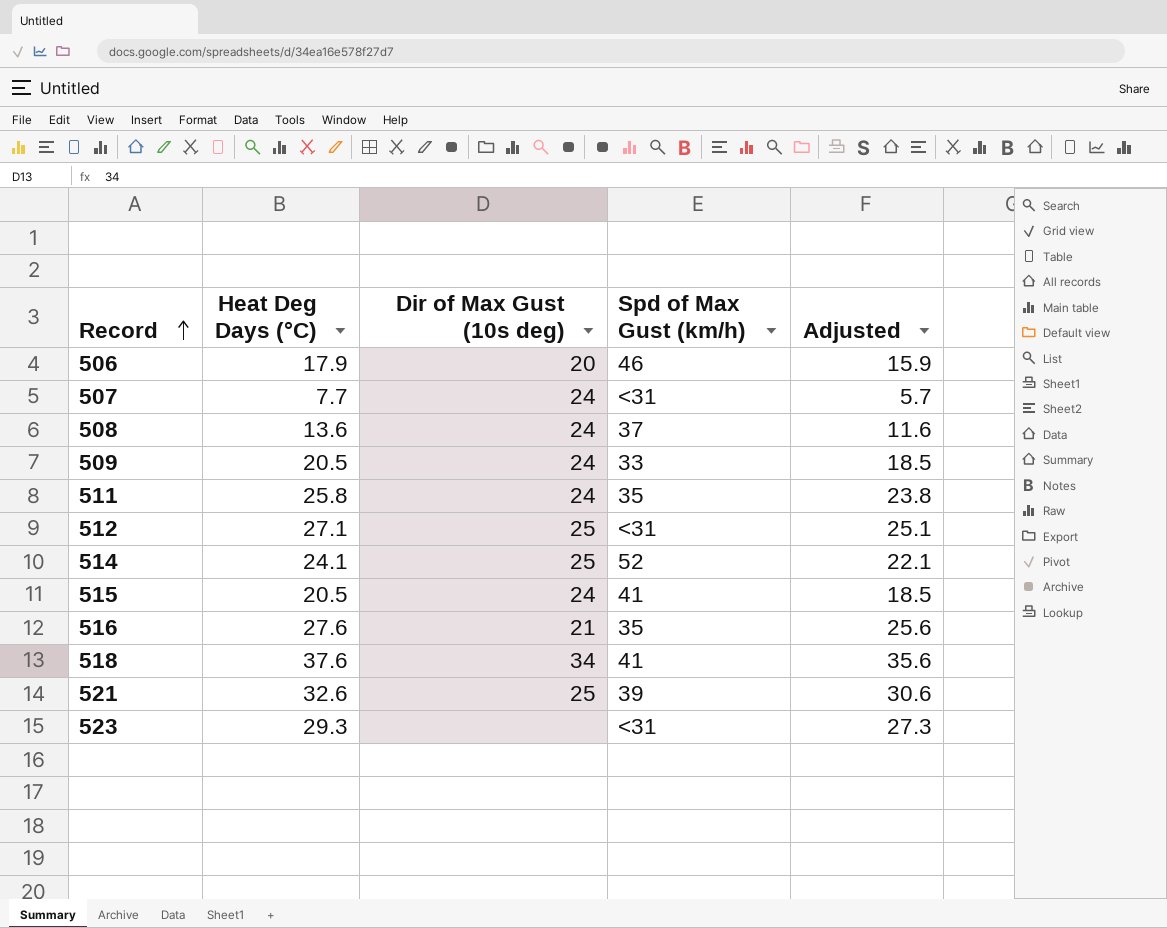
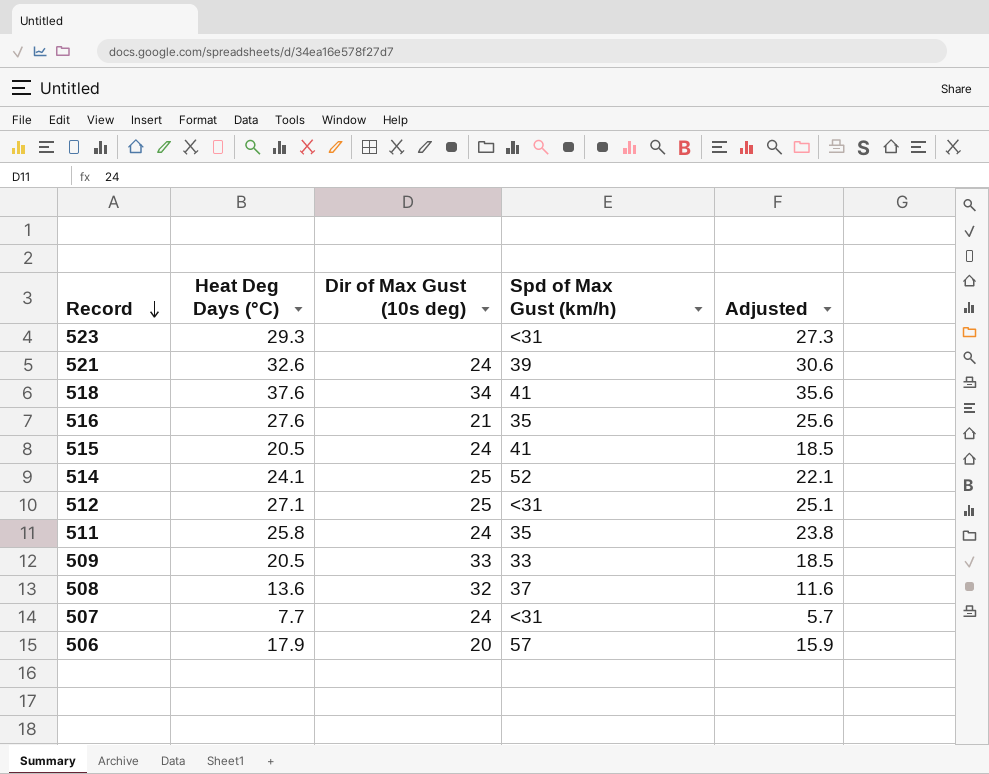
row order: Record ascending -> Record descending
521 | Dir of Max Gust (10s deg): 25 -> 24
509 | Dir of Max Gust (10s deg): 24 -> 33
508 | Dir of Max Gust (10s deg): 24 -> 32
506 | Spd of Max Gust (km/h): 46 -> 57

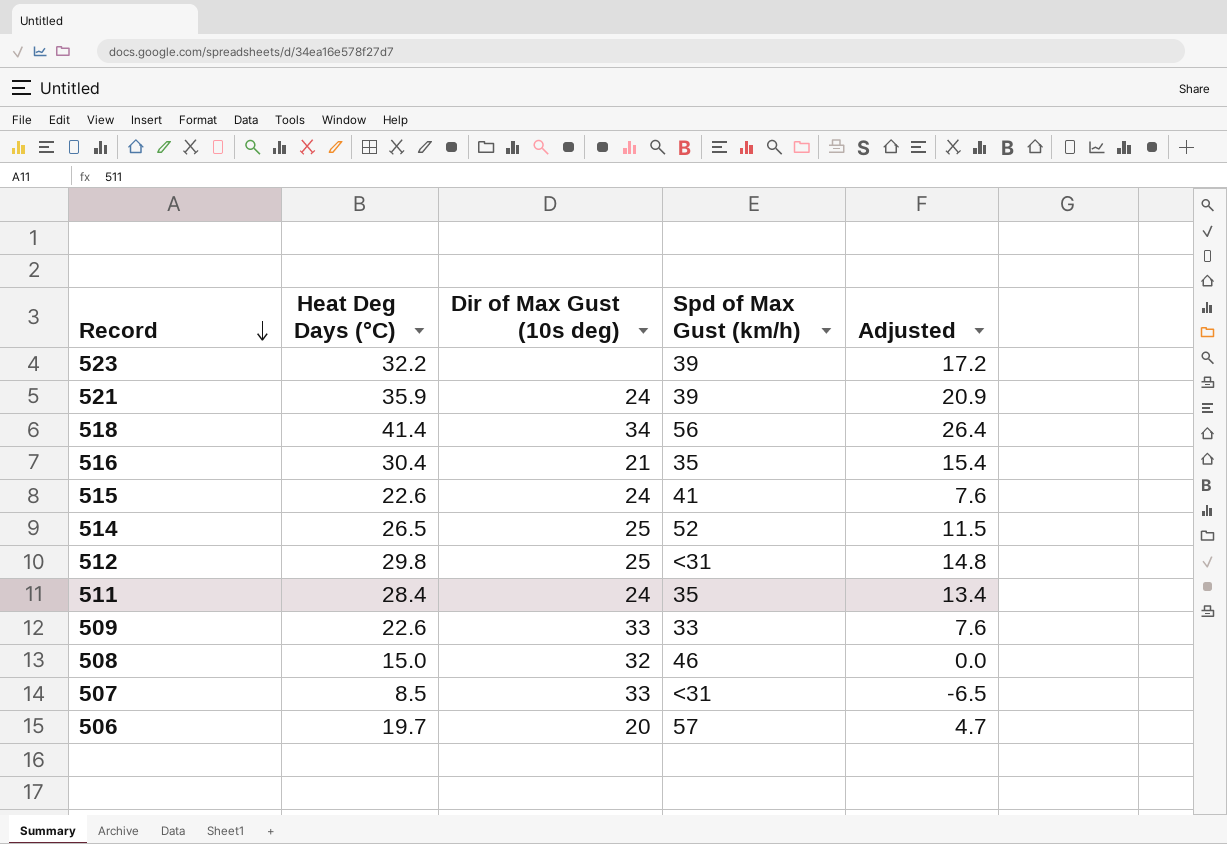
column Adjusted | formula: [Heat Deg Days (°C)] - 2 -> [Heat Deg Days (°C)] - 15
523 | Heat Deg Days (°C): 29.3 -> 32.2
523 | Spd of Max Gust (km/h): <31 -> 39
521 | Heat Deg Days (°C): 32.6 -> 35.9
518 | Heat Deg Days (°C): 37.6 -> 41.4
518 | Spd of Max Gust (km/h): 41 -> 56
516 | Heat Deg Days (°C): 27.6 -> 30.4
515 | Heat Deg Days (°C): 20.5 -> 22.6
514 | Heat Deg Days (°C): 24.1 -> 26.5
512 | Heat Deg Days (°C): 27.1 -> 29.8
511 | Heat Deg Days (°C): 25.8 -> 28.4
509 | Heat Deg Days (°C): 20.5 -> 22.6
508 | Heat Deg Days (°C): 13.6 -> 15.0
508 | Spd of Max Gust (km/h): 37 -> 46
507 | Heat Deg Days (°C): 7.7 -> 8.5
507 | Dir of Max Gust (10s deg): 24 -> 33
506 | Heat Deg Days (°C): 17.9 -> 19.7

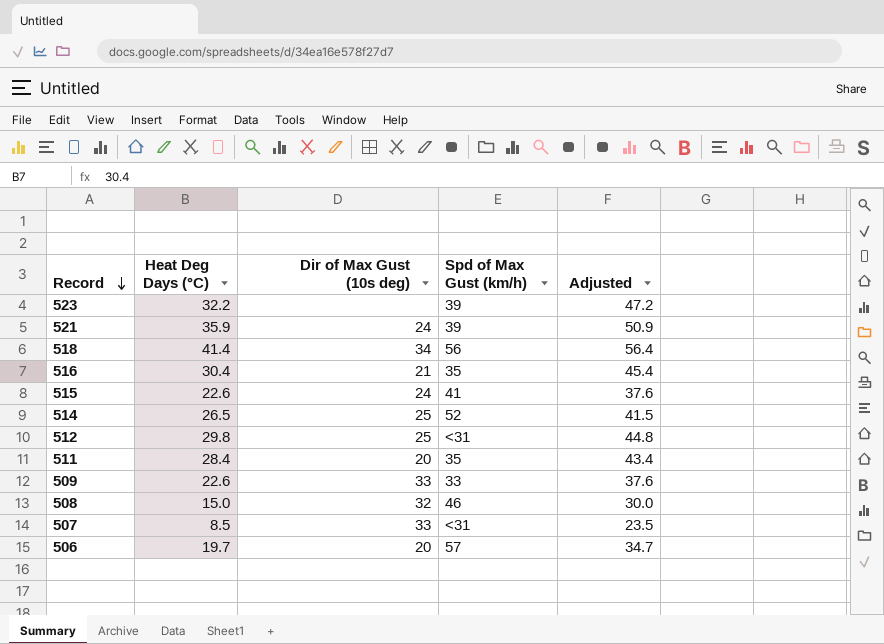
column Adjusted | formula: [Heat Deg Days (°C)] - 15 -> [Heat Deg Days (°C)] + 15
511 | Dir of Max Gust (10s deg): 24 -> 20

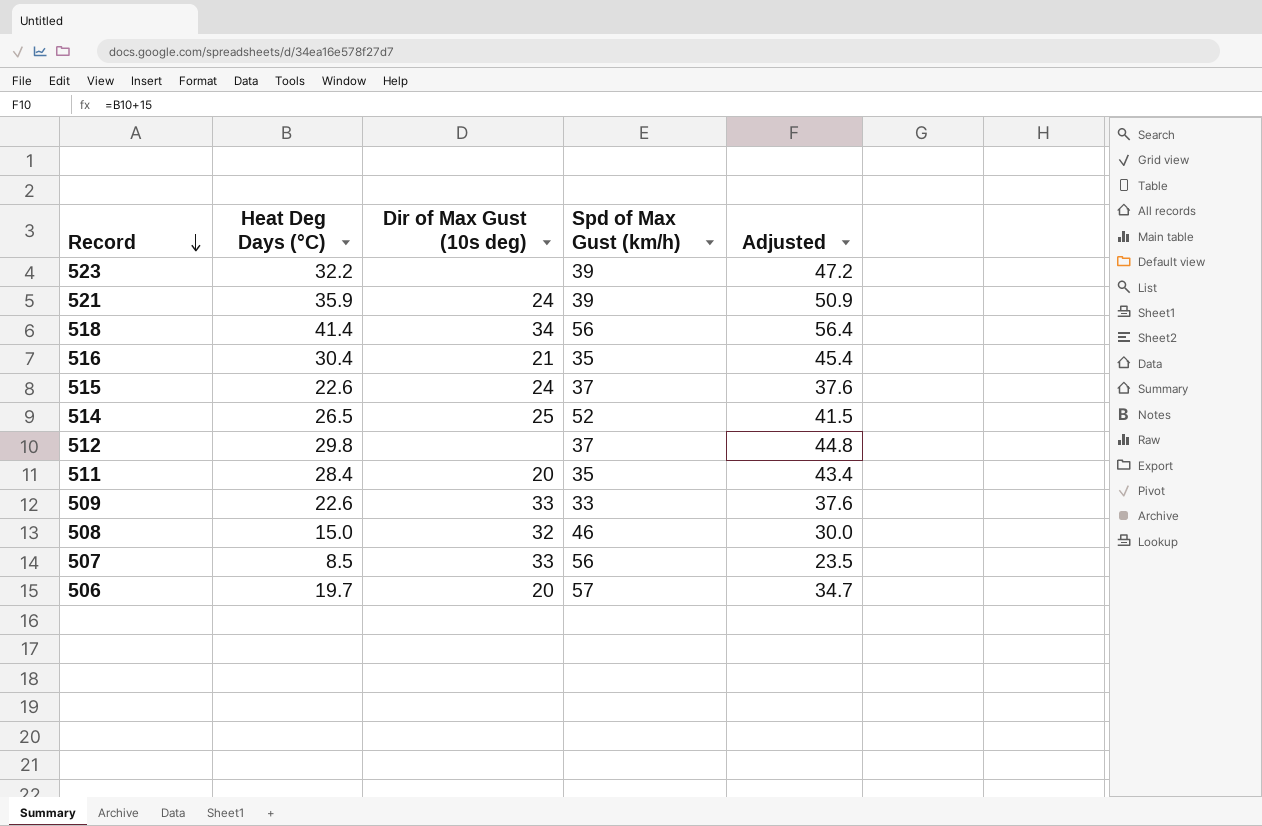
515 | Spd of Max Gust (km/h): 41 -> 37
512 | Dir of Max Gust (10s deg): 25 -> none
512 | Spd of Max Gust (km/h): <31 -> 37
507 | Spd of Max Gust (km/h): <31 -> 56

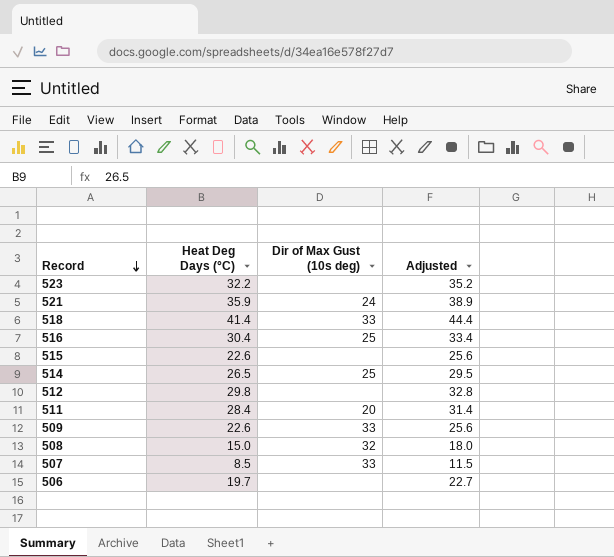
column Spd of Max Gust (km/h) | position: 4 -> none
column Adjusted | formula: [Heat Deg Days (°C)] + 15 -> [Heat Deg Days (°C)] + 3
518 | Dir of Max Gust (10s deg): 34 -> 33
516 | Dir of Max Gust (10s deg): 21 -> 25
515 | Dir of Max Gust (10s deg): 24 -> none
506 | Dir of Max Gust (10s deg): 20 -> none

